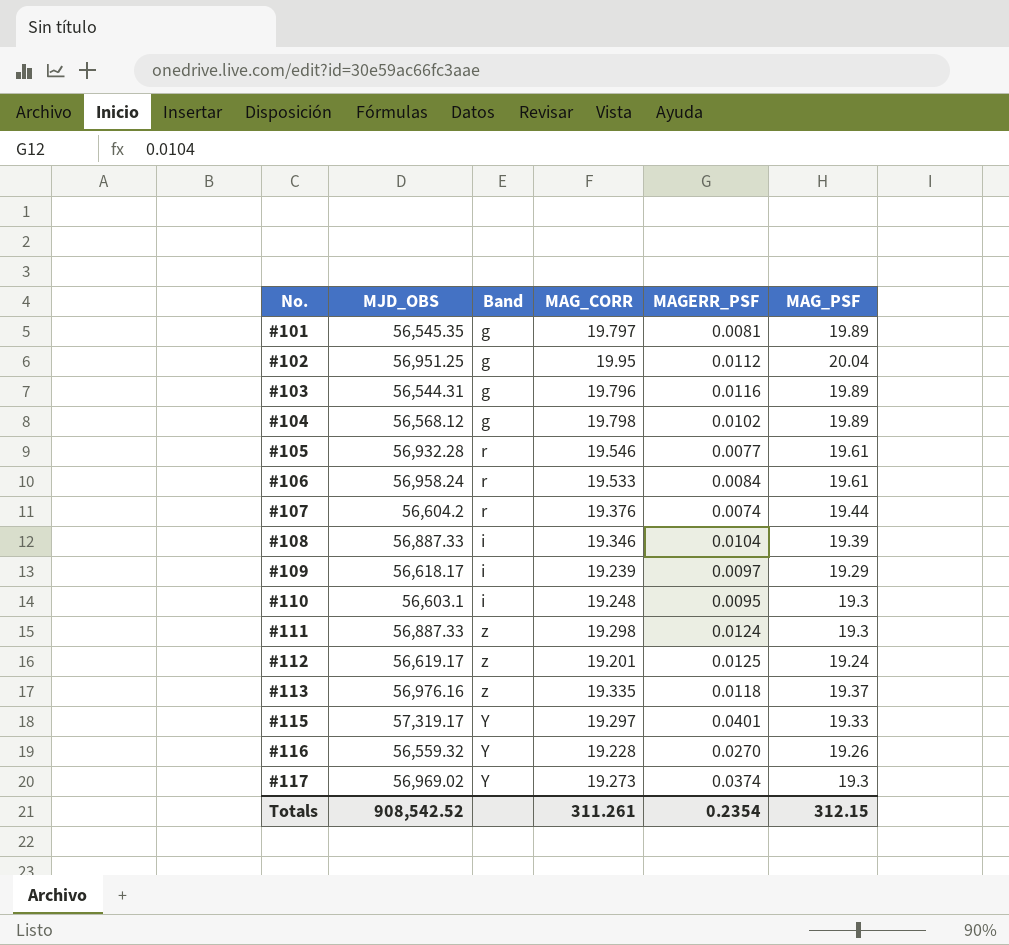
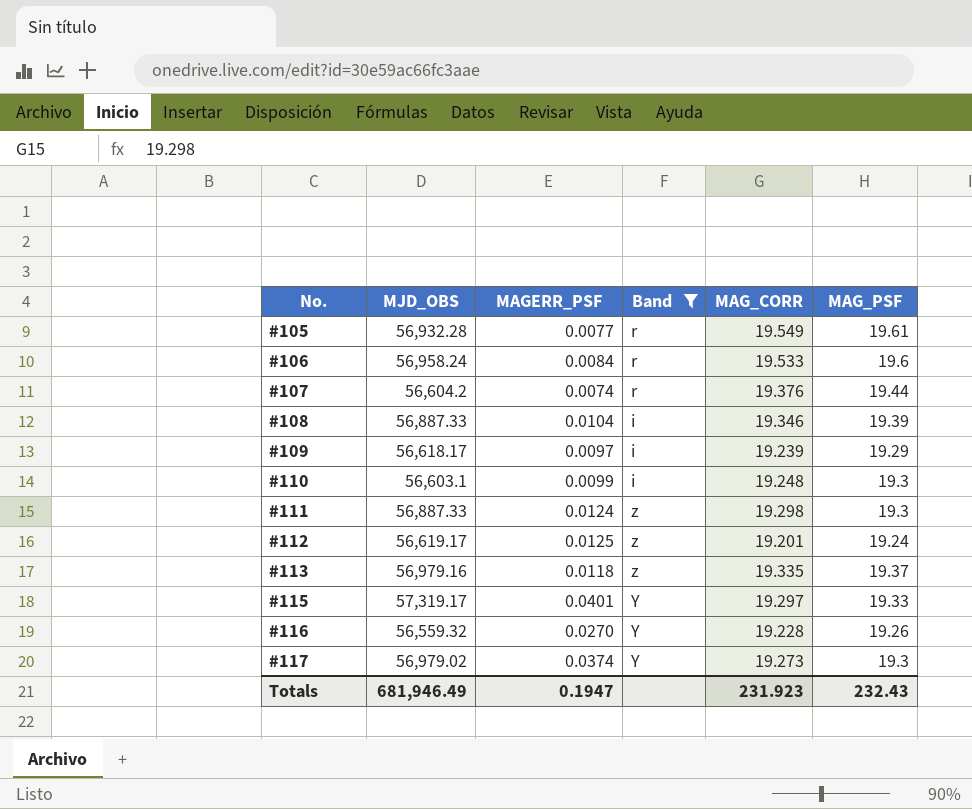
filter: none -> Band != g
column MAGERR_PSF | position: 5 -> 3
#105 | MAG_CORR: 19.546 -> 19.549
#106 | MAG_PSF: 19.61 -> 19.6
#110 | MAGERR_PSF: 0.0095 -> 0.0099
#113 | MJD_OBS: 56,976.16 -> 56,979.16
#117 | MJD_OBS: 56,969.02 -> 56,979.02
Totals | MJD_OBS: 908,542.52 -> 681,946.49
Totals | MAGERR_PSF: 0.2354 -> 0.1947
Totals | MAG_CORR: 311.261 -> 231.923
Totals | MAG_PSF: 312.15 -> 232.43

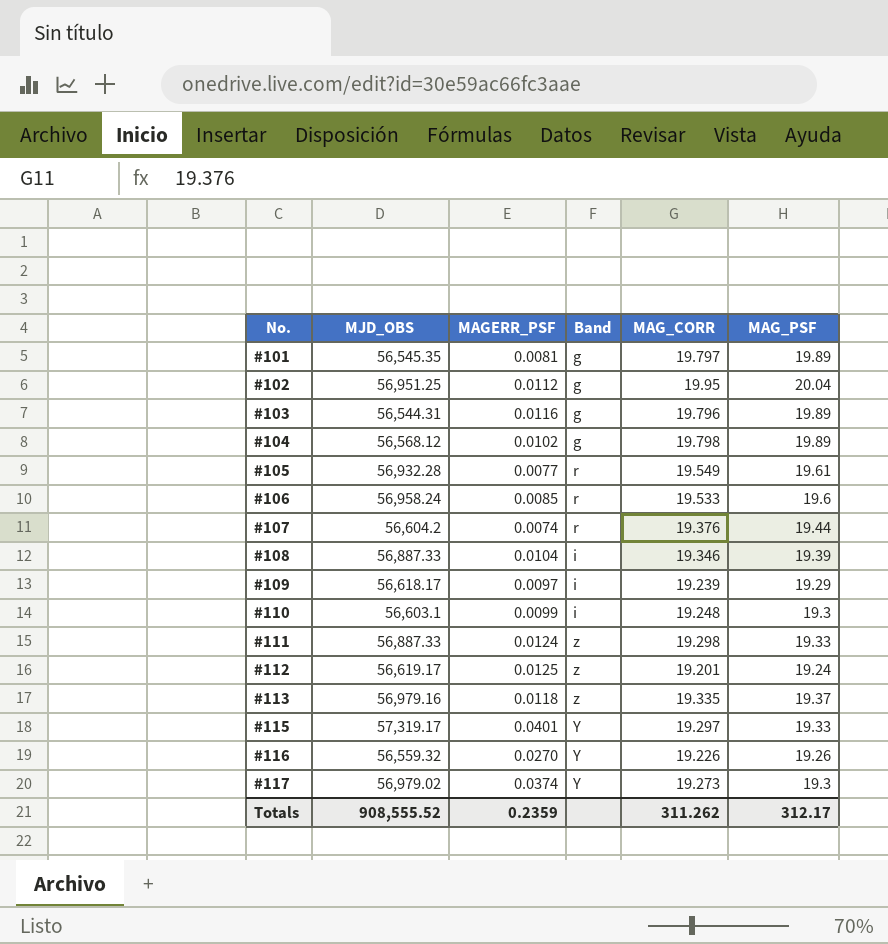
filter: Band != g -> none
#106 | MAGERR_PSF: 0.0084 -> 0.0085
#111 | MAG_PSF: 19.3 -> 19.33
#116 | MAG_CORR: 19.228 -> 19.226
Totals | MJD_OBS: 681,946.49 -> 908,555.52
Totals | MAGERR_PSF: 0.1947 -> 0.2359
Totals | MAG_CORR: 231.923 -> 311.262
Totals | MAG_PSF: 232.43 -> 312.17

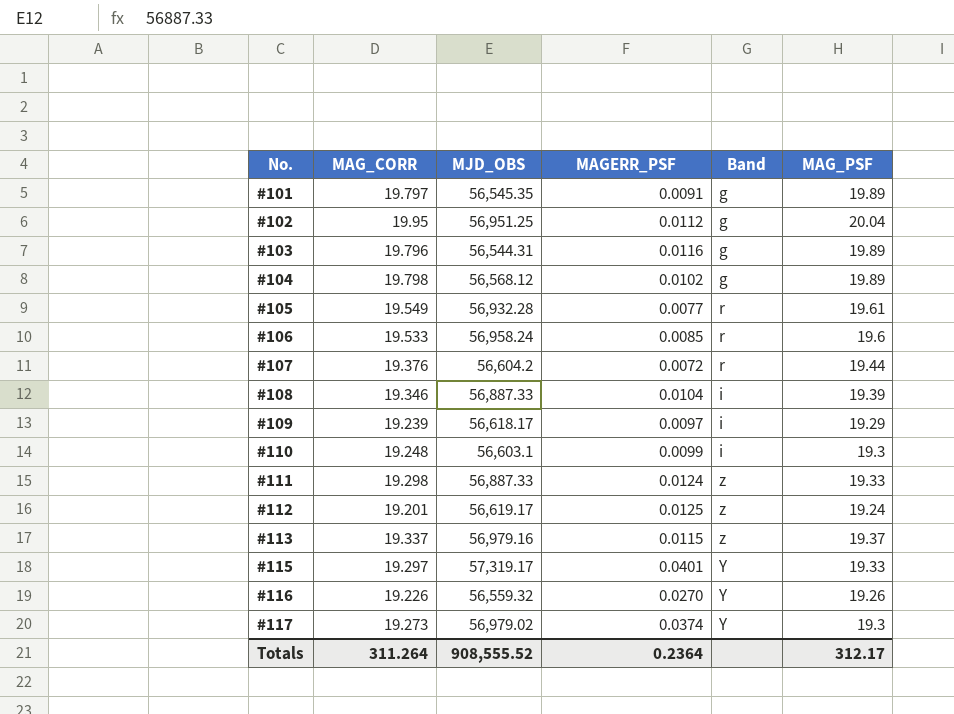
column MAG_CORR | position: 5 -> 2
#101 | MAGERR_PSF: 0.0081 -> 0.0091
#107 | MAGERR_PSF: 0.0074 -> 0.0072
#113 | MAG_CORR: 19.335 -> 19.337
#113 | MAGERR_PSF: 0.0118 -> 0.0115
Totals | MAG_CORR: 311.262 -> 311.264
Totals | MAGERR_PSF: 0.2359 -> 0.2364

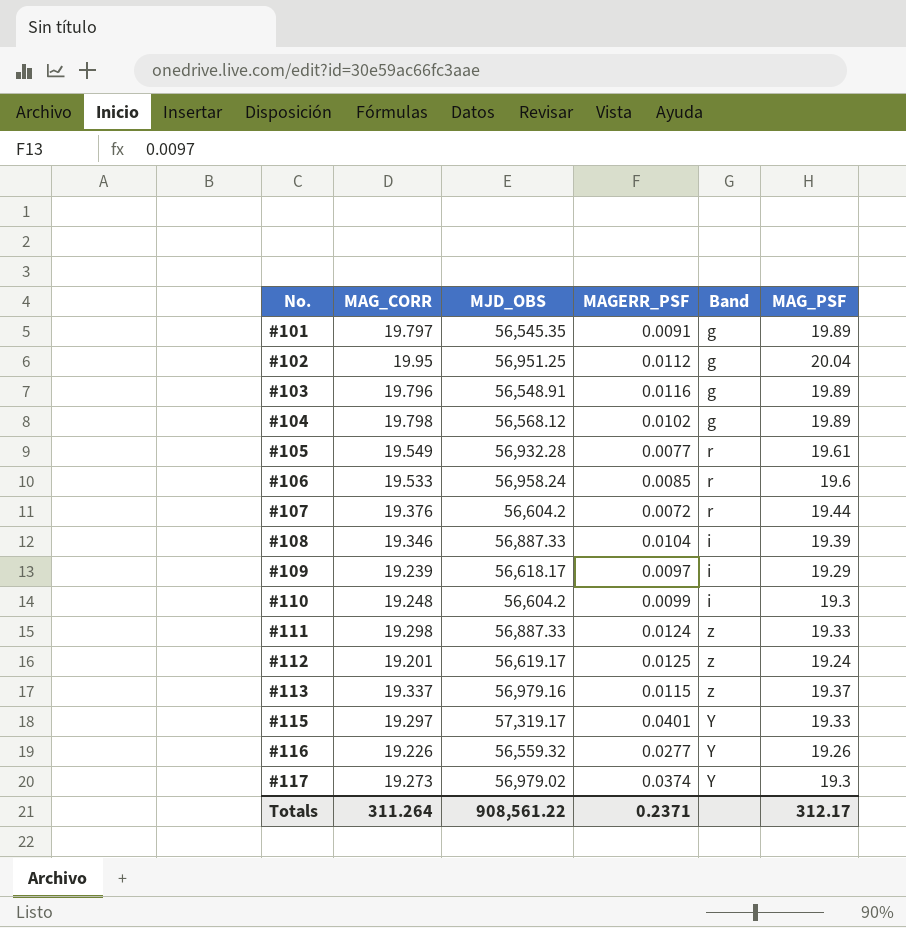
#103 | MJD_OBS: 56,544.31 -> 56,548.91
#110 | MJD_OBS: 56,603.1 -> 56,604.2
#116 | MAGERR_PSF: 0.0270 -> 0.0277
Totals | MJD_OBS: 908,555.52 -> 908,561.22
Totals | MAGERR_PSF: 0.2364 -> 0.2371

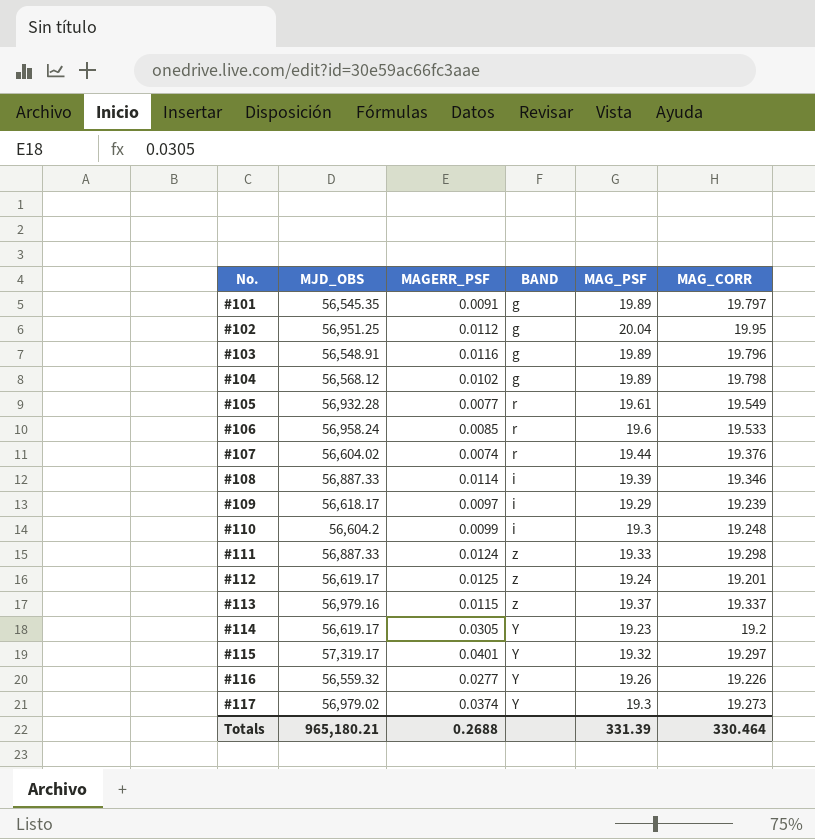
column name: Band -> BAND
column MAG_CORR | position: 2 -> 6
#107 | MJD_OBS: 56,604.2 -> 56,604.02
#107 | MAGERR_PSF: 0.0072 -> 0.0074
#108 | MAGERR_PSF: 0.0104 -> 0.0114
row #114: none -> 56,619.17 | 0.0305 | Y | 19.23 | 19.2
#115 | MAG_PSF: 19.33 -> 19.32
Totals | MJD_OBS: 908,561.22 -> 965,180.21
Totals | MAGERR_PSF: 0.2371 -> 0.2688
Totals | MAG_PSF: 312.17 -> 331.39
Totals | MAG_CORR: 311.264 -> 330.464

